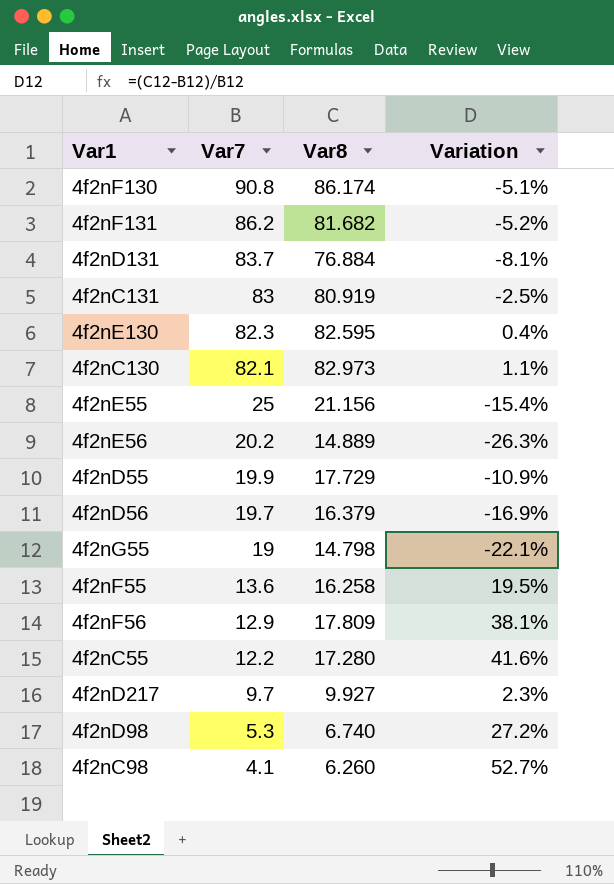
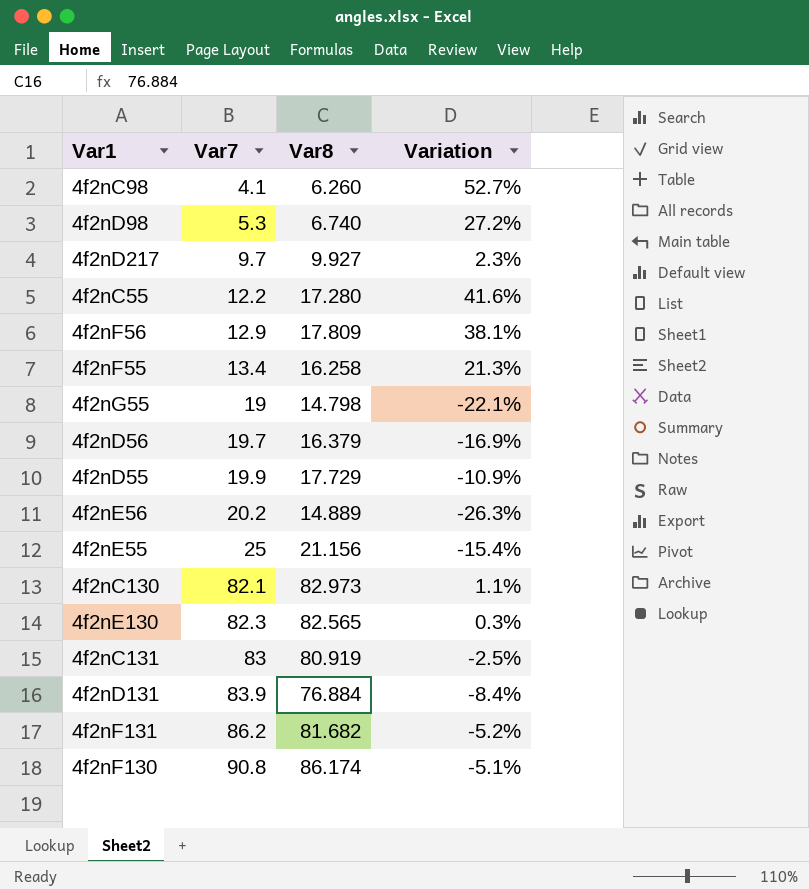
row order: Var7 descending -> Var7 ascending
4f2nF55 | Var7: 13.6 -> 13.4
4f2nF55 | Variation: 19.5% -> 21.3%
4f2nE130 | Var8: 82.595 -> 82.565
4f2nE130 | Variation: 0.4% -> 0.3%
4f2nD131 | Var7: 83.7 -> 83.9
4f2nD131 | Variation: -8.1% -> -8.4%

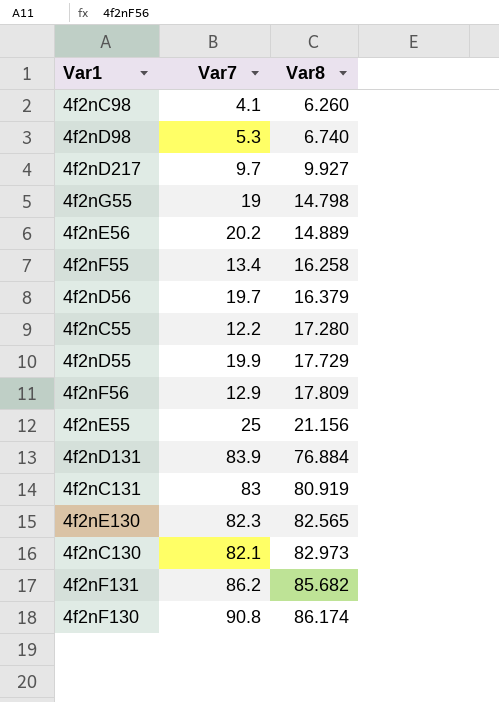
row order: Var7 ascending -> Var8 ascending
column Variation | formula: ([Var8] - [Var7]) / [Var7] -> none
4f2nF131 | Var8: 81.682 -> 85.682

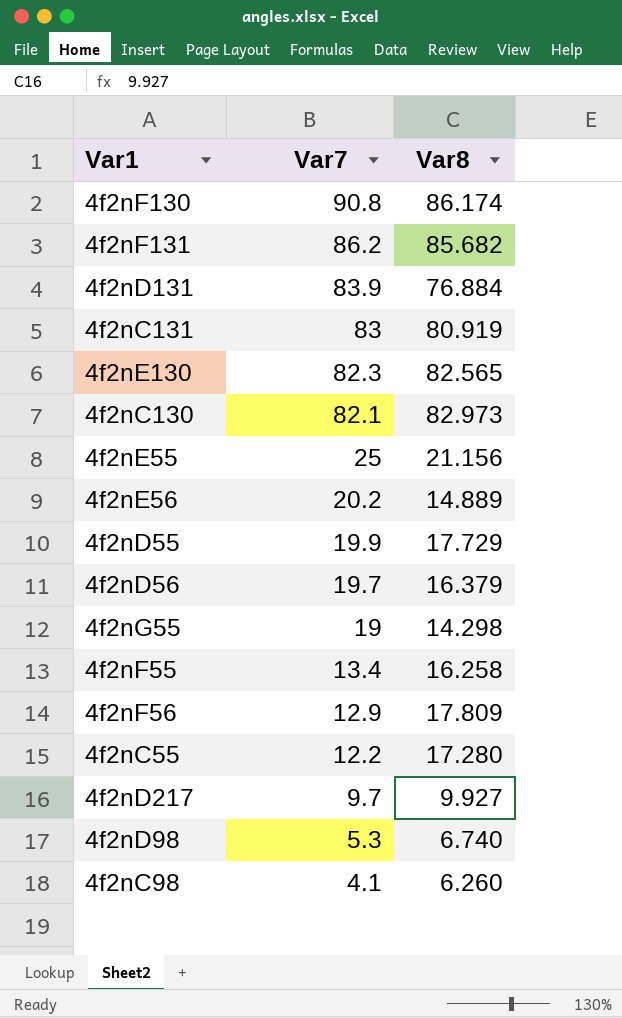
row order: Var8 ascending -> Var7 descending
4f2nG55 | Var8: 14.798 -> 14.298

